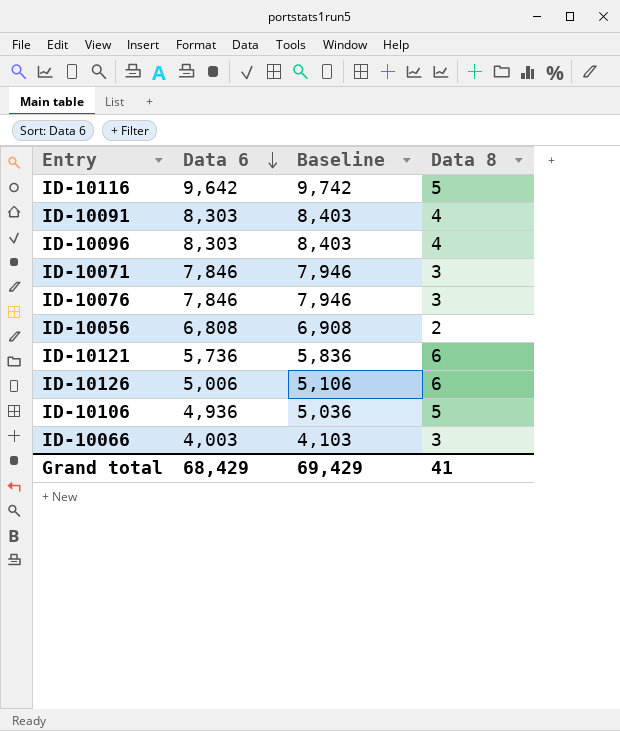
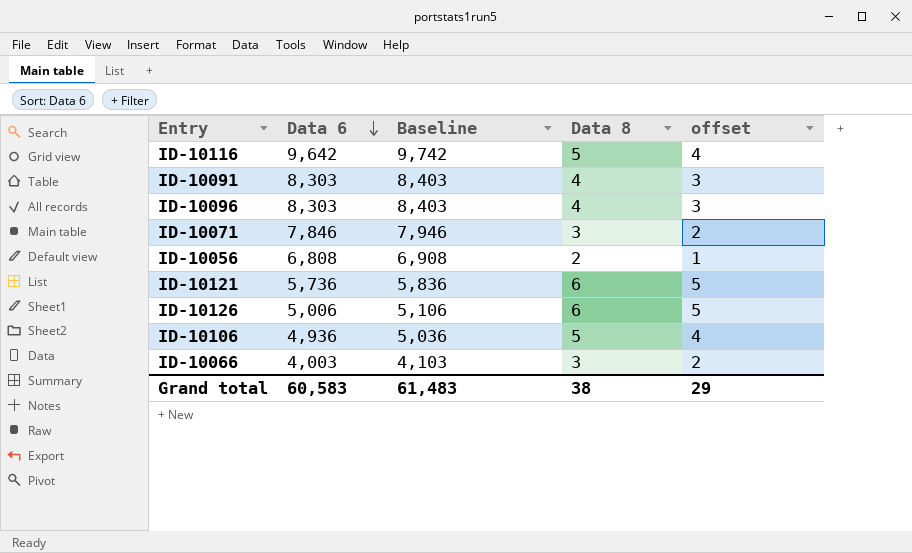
column offset | formula: none -> [Data 8] - 1
row ID-10076: 7,846 | 7,946 | 3 -> none
Grand total | Data 6: 68,429 -> 60,583
Grand total | Baseline: 69,429 -> 61,483
Grand total | Data 8: 41 -> 38

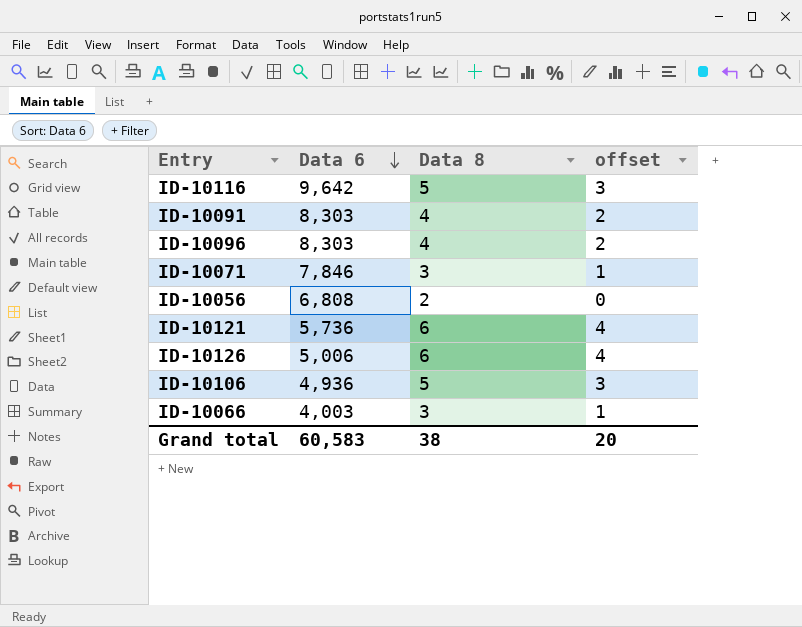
column Baseline | formula: [Data 6] + 100 -> none
column offset | formula: [Data 8] - 1 -> [Data 8] - 2
Grand total | offset: 29 -> 20

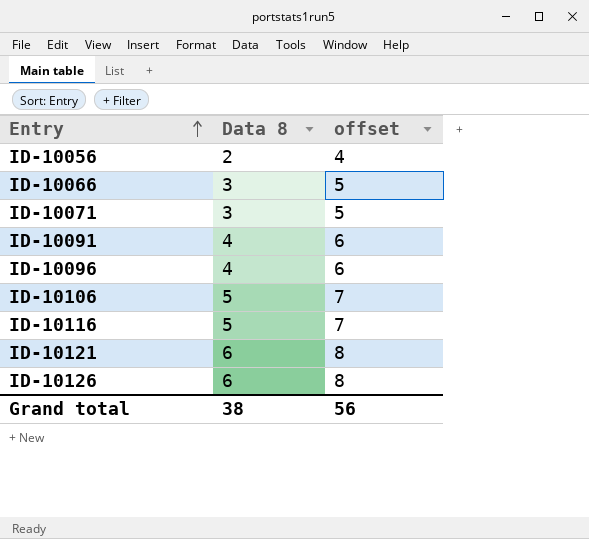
row order: Data 6 descending -> Entry ascending
column Data 6 | position: 2 -> none
column offset | formula: [Data 8] - 2 -> [Data 8] + 2
Grand total | offset: 20 -> 56

